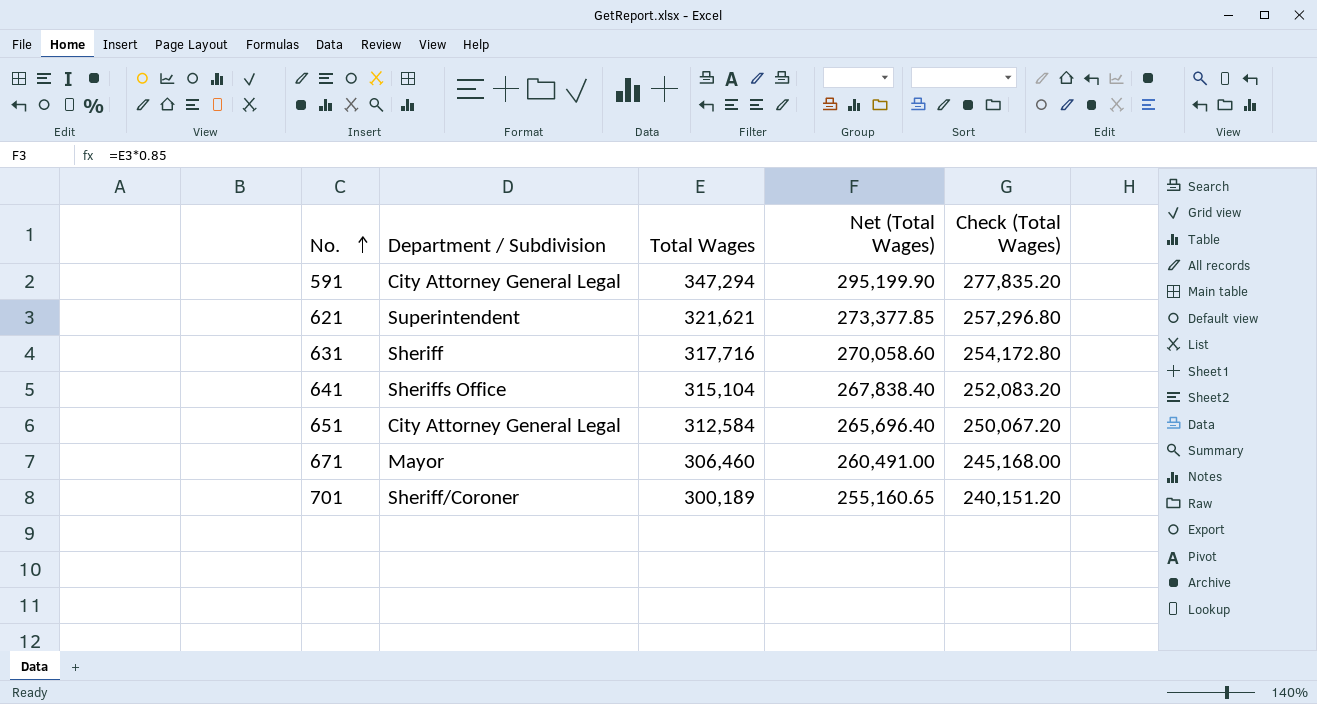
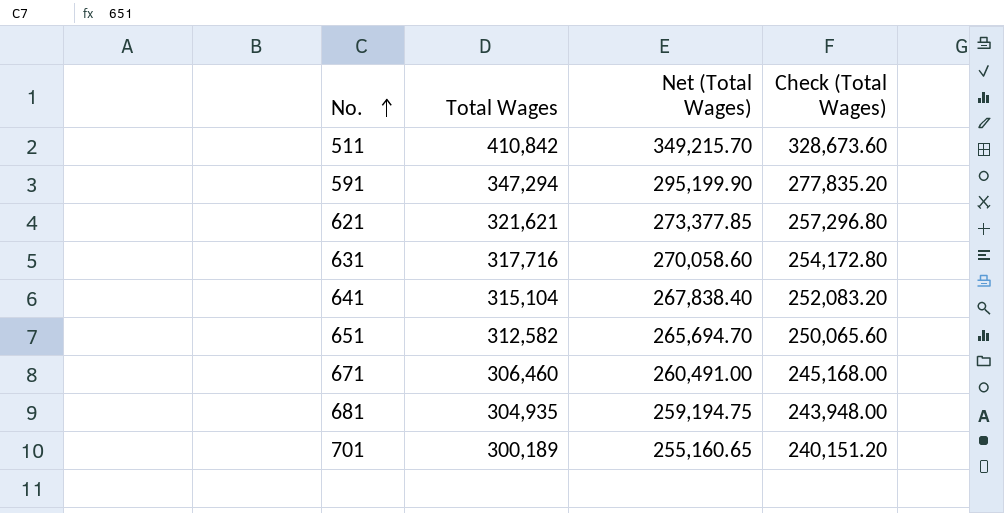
column Department / Subdivision | position: 2 -> none
row 511: none -> 410,842 | 349,215.70 | 328,673.60
651 | Total Wages: 312,584 -> 312,582
651 | Net (Total Wages): 265,696.40 -> 265,694.70
651 | Check (Total Wages): 250,067.20 -> 250,065.60
row 681: none -> 304,935 | 259,194.75 | 243,948.00

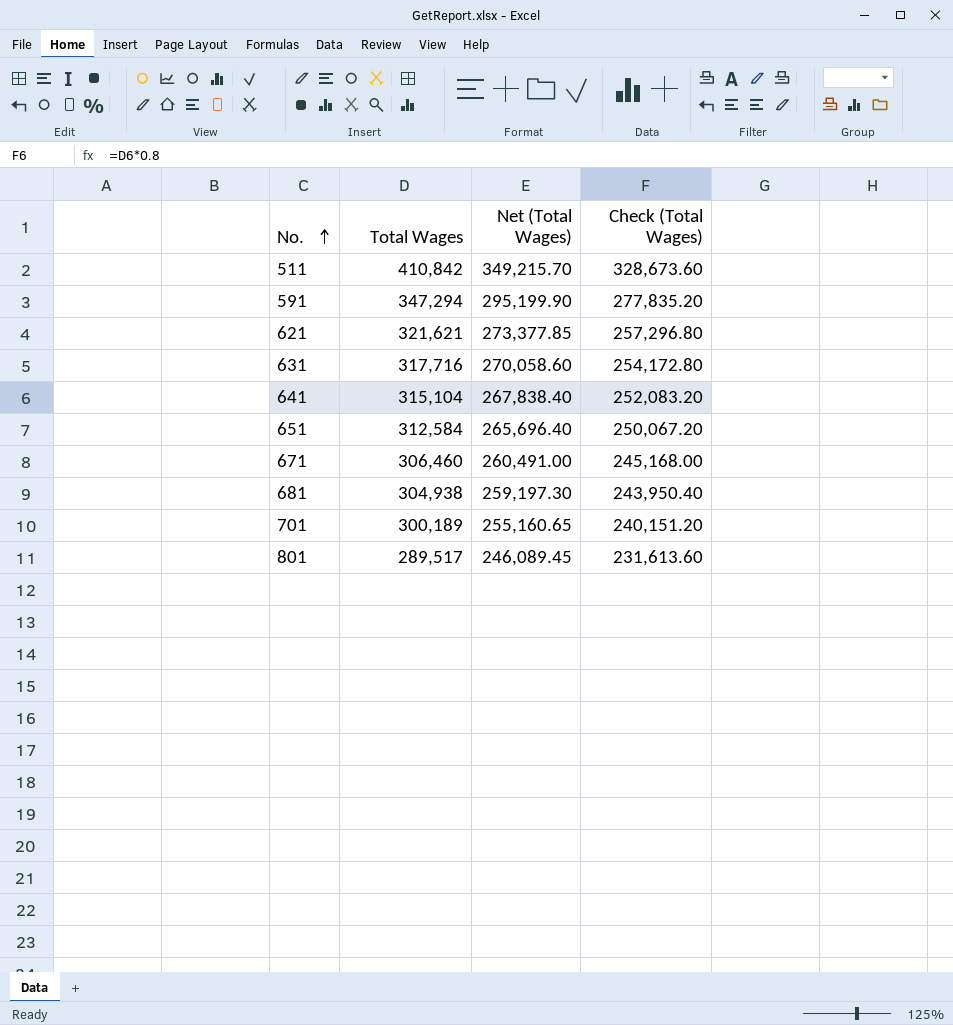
651 | Total Wages: 312,582 -> 312,584
651 | Net (Total Wages): 265,694.70 -> 265,696.40
651 | Check (Total Wages): 250,065.60 -> 250,067.20
681 | Total Wages: 304,935 -> 304,938
681 | Net (Total Wages): 259,194.75 -> 259,197.30
681 | Check (Total Wages): 243,948.00 -> 243,950.40
row 801: none -> 289,517 | 246,089.45 | 231,613.60

